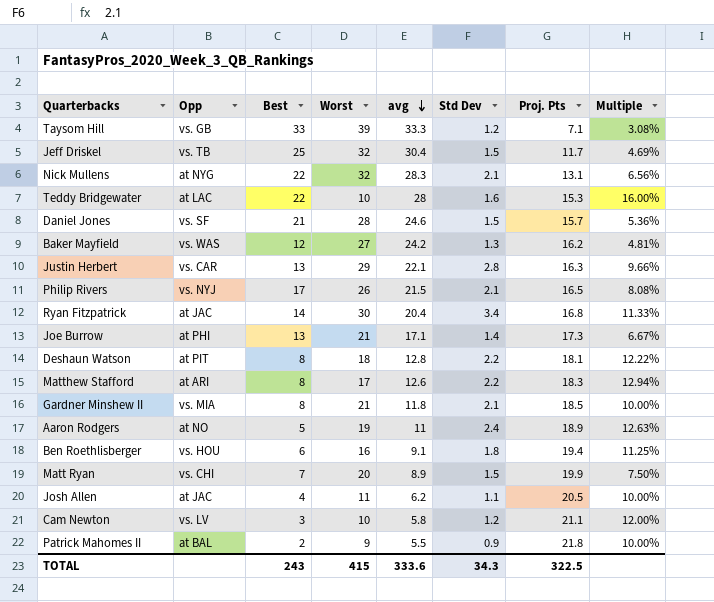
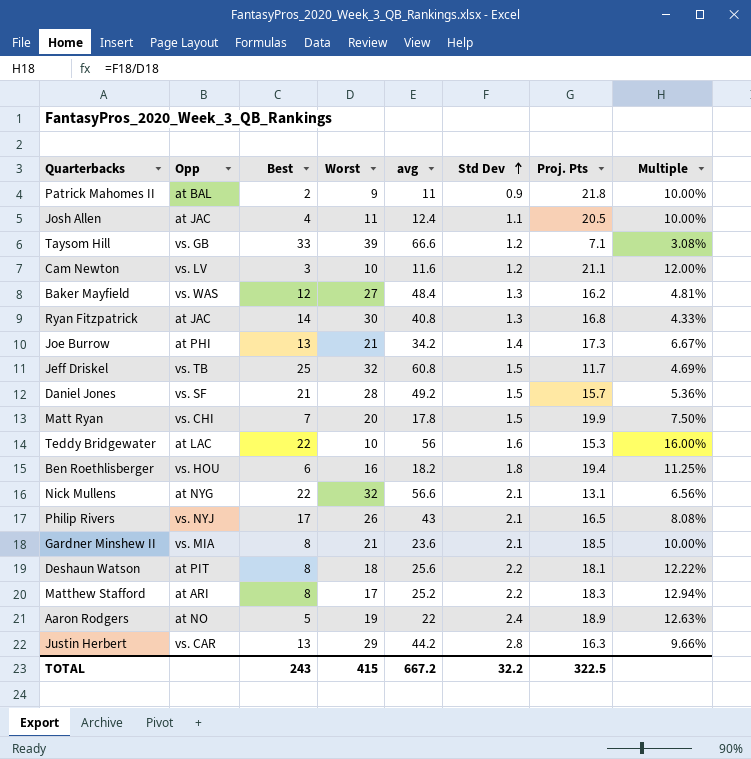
row order: avg descending -> Std Dev ascending
Patrick Mahomes II | avg: 5.5 -> 11
Josh Allen | avg: 6.2 -> 12.4
Taysom Hill | avg: 33.3 -> 66.6
Cam Newton | avg: 5.8 -> 11.6
Baker Mayfield | avg: 24.2 -> 48.4
Ryan Fitzpatrick | avg: 20.4 -> 40.8
Ryan Fitzpatrick | Std Dev: 3.4 -> 1.3
Ryan Fitzpatrick | Multiple: 11.33% -> 4.33%
Joe Burrow | avg: 17.1 -> 34.2
Jeff Driskel | avg: 30.4 -> 60.8
Daniel Jones | avg: 24.6 -> 49.2
Matt Ryan | avg: 8.9 -> 17.8
Teddy Bridgewater | avg: 28 -> 56
Ben Roethlisberger | avg: 9.1 -> 18.2
Nick Mullens | avg: 28.3 -> 56.6
Philip Rivers | avg: 21.5 -> 43
Gardner Minshew II | avg: 11.8 -> 23.6
Deshaun Watson | avg: 12.8 -> 25.6
Matthew Stafford | avg: 12.6 -> 25.2
Aaron Rodgers | avg: 11 -> 22
Justin Herbert | avg: 22.1 -> 44.2
TOTAL | avg: 333.6 -> 667.2
TOTAL | Std Dev: 34.3 -> 32.2

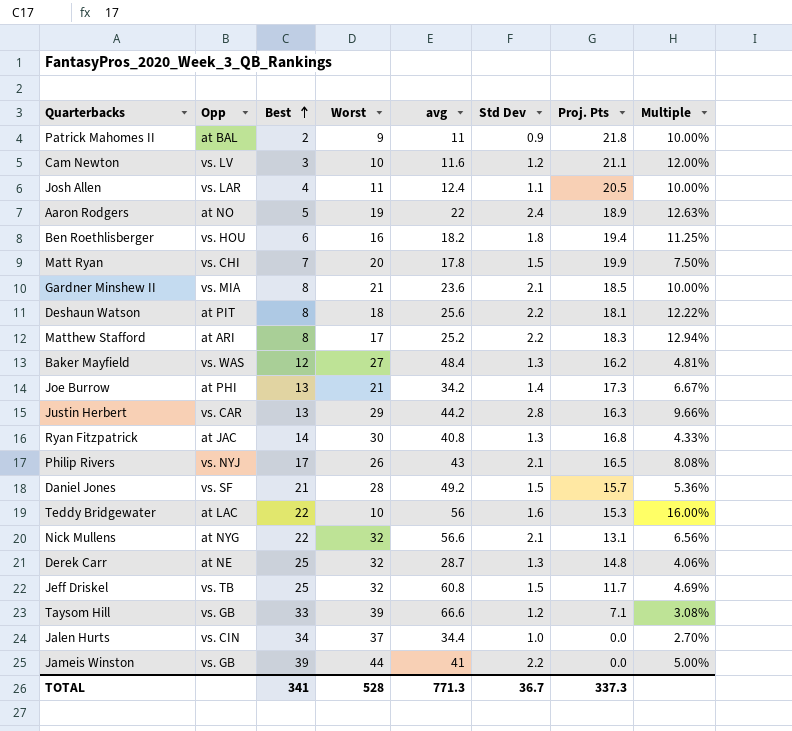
row order: Std Dev ascending -> Best ascending
Josh Allen | Opp: at JAC -> vs. LAR
row Derek Carr: none -> at NE | 25 | 32 | 28.7 | 1.3 | 14.8 | 4.06%
row Jalen Hurts: none -> vs. CIN | 34 | 37 | 34.4 | 1.0 | 0.0 | 2.70%
row Jameis Winston: none -> vs. GB | 39 | 44 | 41 | 2.2 | 0.0 | 5.00%
TOTAL | Best: 243 -> 341
TOTAL | Worst: 415 -> 528
TOTAL | avg: 667.2 -> 771.3
TOTAL | Std Dev: 32.2 -> 36.7
TOTAL | Proj. Pts: 322.5 -> 337.3

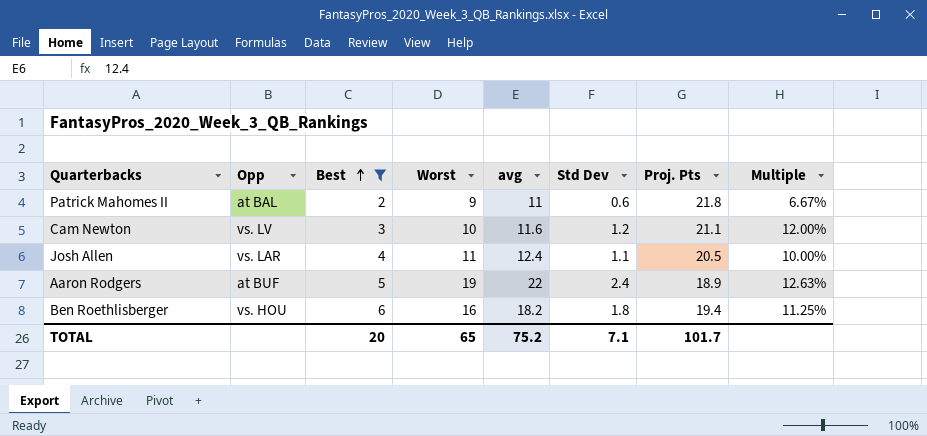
filter: none -> Best <= 6
Patrick Mahomes II | Std Dev: 0.9 -> 0.6
Patrick Mahomes II | Multiple: 10.00% -> 6.67%
Aaron Rodgers | Opp: at NO -> at BUF
TOTAL | Best: 341 -> 20
TOTAL | Worst: 528 -> 65
TOTAL | avg: 771.3 -> 75.2
TOTAL | Std Dev: 36.7 -> 7.1
TOTAL | Proj. Pts: 337.3 -> 101.7

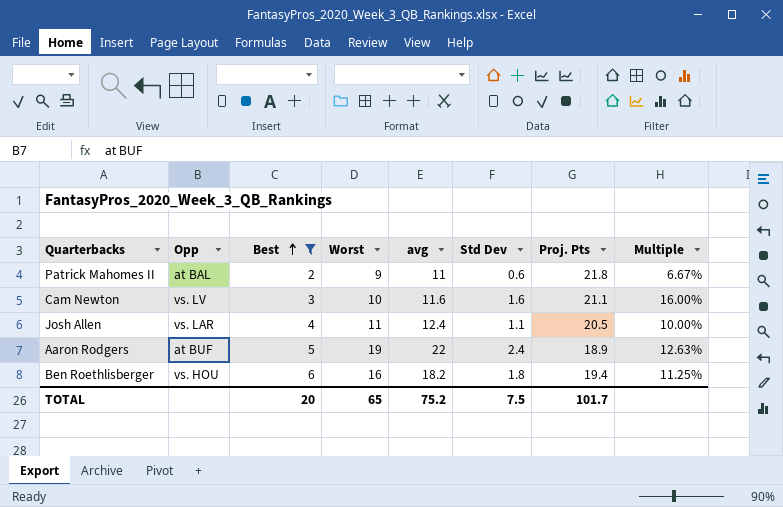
Cam Newton | Std Dev: 1.2 -> 1.6
Cam Newton | Multiple: 12.00% -> 16.00%
TOTAL | Std Dev: 7.1 -> 7.5

